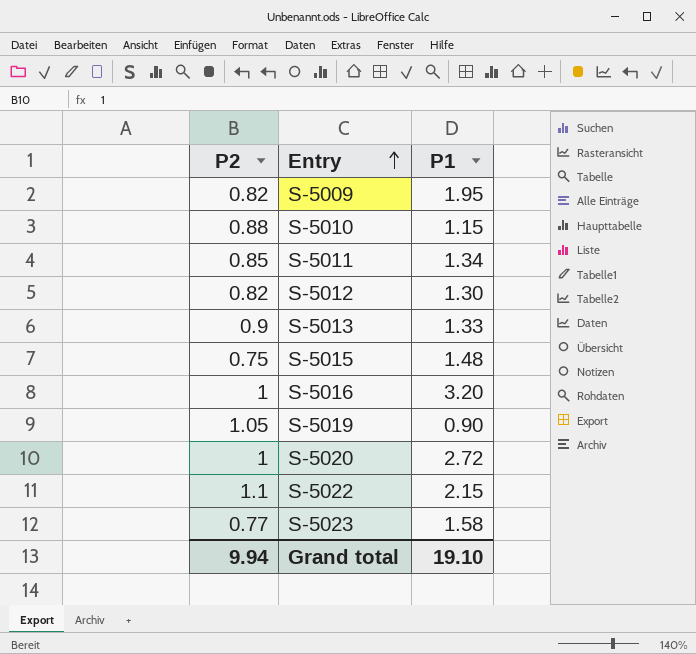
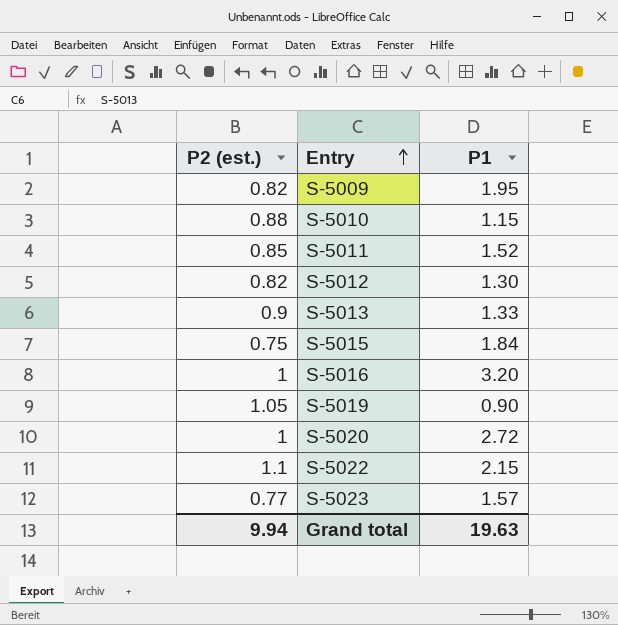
column name: P2 -> P2 (est.)
S-5011 | P1: 1.34 -> 1.52
S-5015 | P1: 1.48 -> 1.84
S-5023 | P1: 1.58 -> 1.57
Grand total | P1: 19.10 -> 19.63

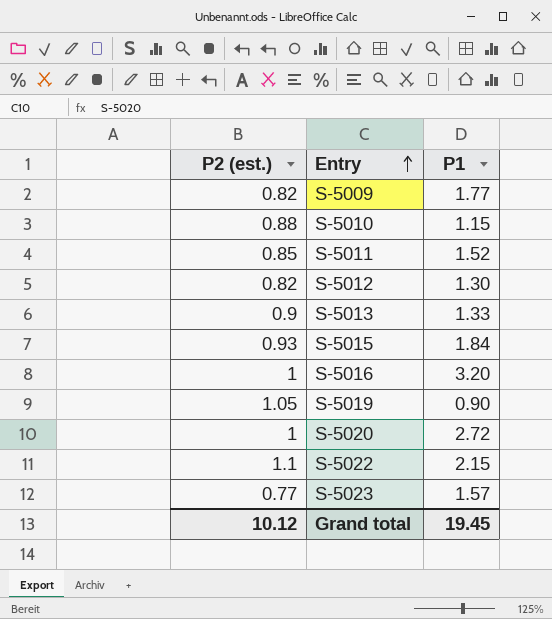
S-5009 | P1: 1.95 -> 1.77
S-5015 | P2 (est.): 0.75 -> 0.93
Grand total | P2 (est.): 9.94 -> 10.12
Grand total | P1: 19.63 -> 19.45

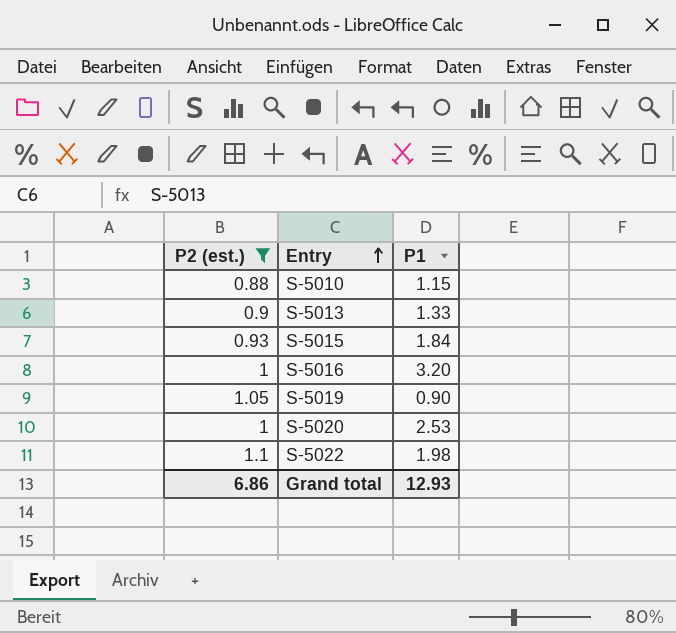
filter: none -> P2 (est.) >= 0.88
S-5020 | P1: 2.72 -> 2.53
S-5022 | P1: 2.15 -> 1.98
Grand total | P2 (est.): 10.12 -> 6.86
Grand total | P1: 19.45 -> 12.93

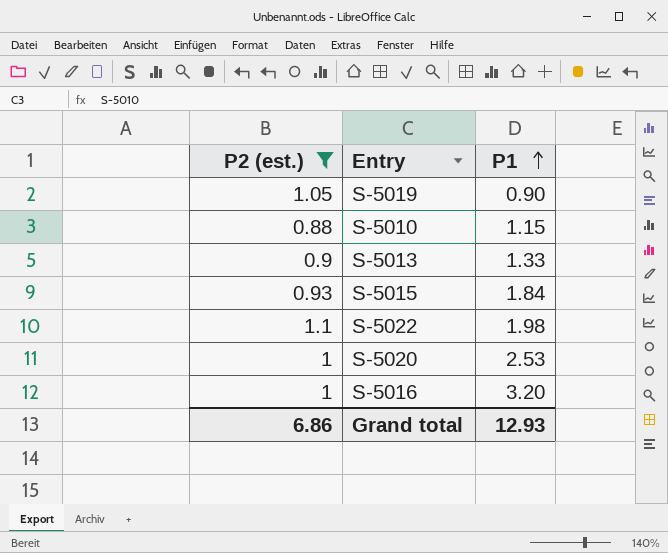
row order: Entry ascending -> P1 ascending

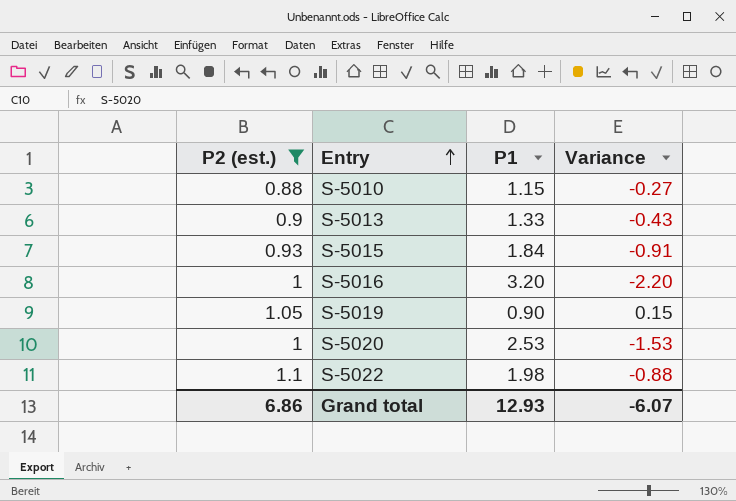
row order: P1 ascending -> Entry ascending
column Variance | formula: none -> [P2 (est.)] - [P1]

